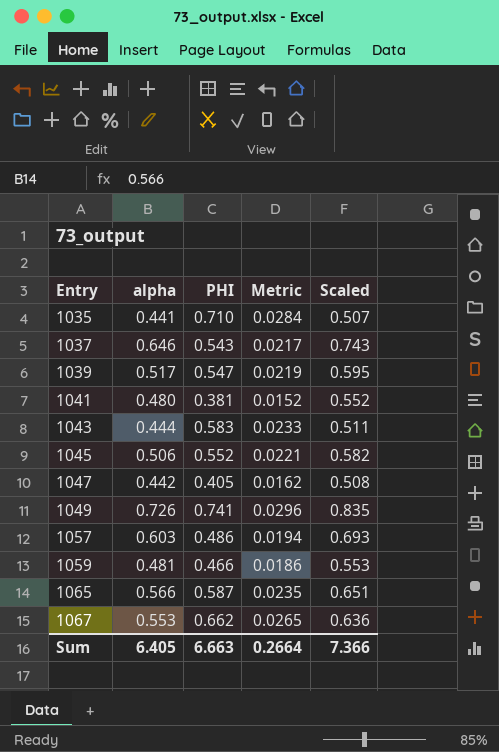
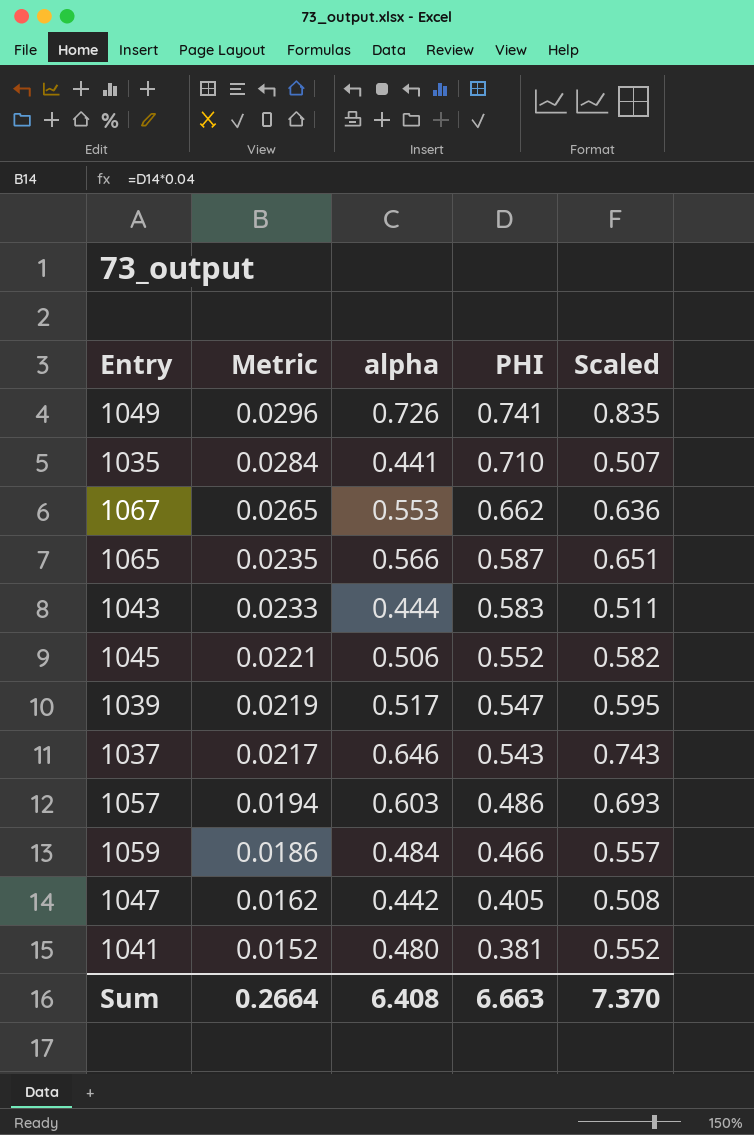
row order: Entry ascending -> Metric descending
column Metric | position: 4 -> 2
1059 | alpha: 0.481 -> 0.484
1059 | Scaled: 0.553 -> 0.557
Sum | alpha: 6.405 -> 6.408
Sum | Scaled: 7.366 -> 7.370

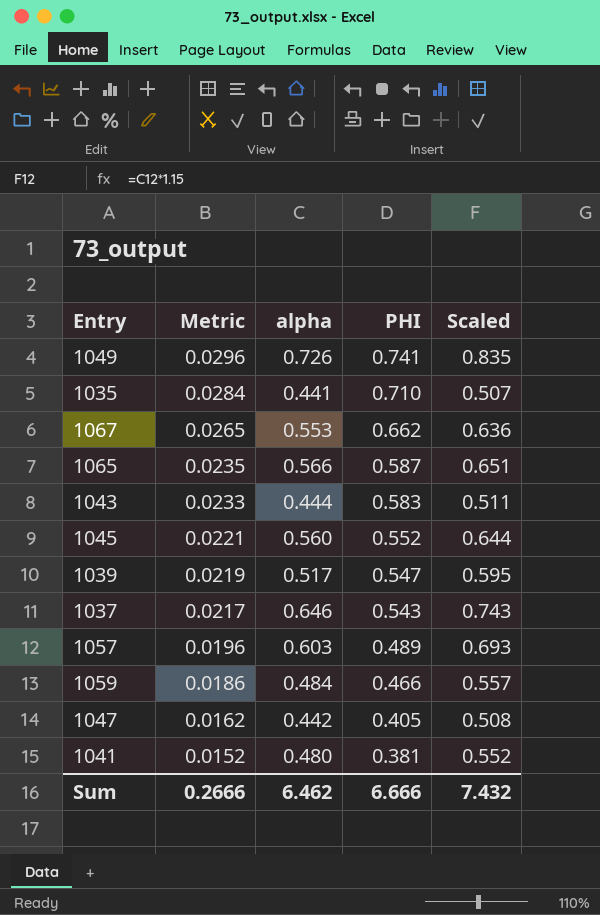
1045 | alpha: 0.506 -> 0.560
1045 | Scaled: 0.582 -> 0.644
1057 | Metric: 0.0194 -> 0.0196
1057 | PHI: 0.486 -> 0.489
Sum | Metric: 0.2664 -> 0.2666
Sum | alpha: 6.408 -> 6.462
Sum | PHI: 6.663 -> 6.666
Sum | Scaled: 7.370 -> 7.432

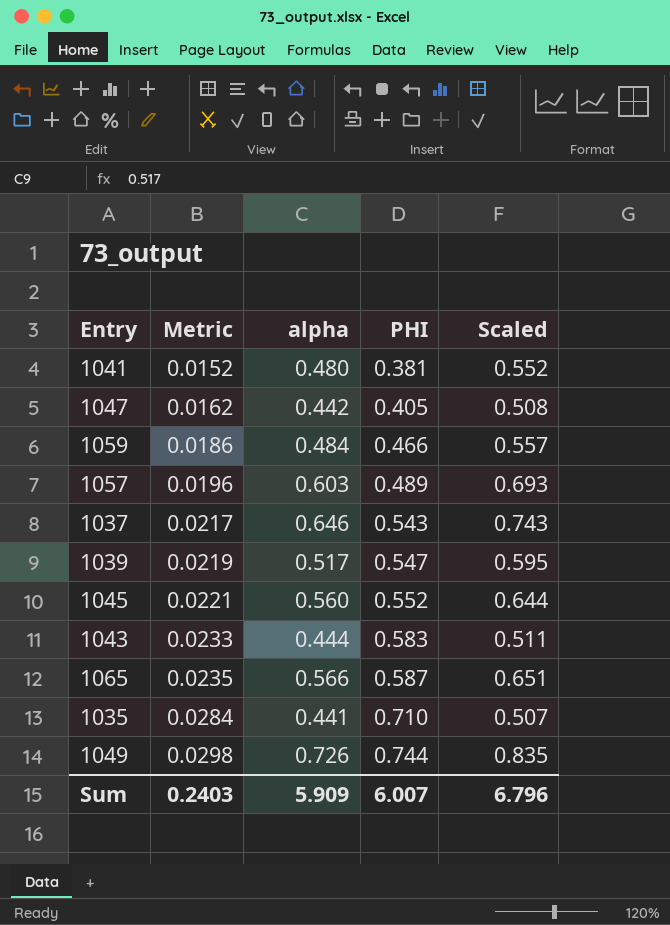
row order: Metric descending -> Metric ascending
row 1067: 0.0265 | 0.553 | 0.662 | 0.636 -> none
1049 | Metric: 0.0296 -> 0.0298
1049 | PHI: 0.741 -> 0.744
Sum | Metric: 0.2666 -> 0.2403
Sum | alpha: 6.462 -> 5.909
Sum | PHI: 6.666 -> 6.007
Sum | Scaled: 7.432 -> 6.796

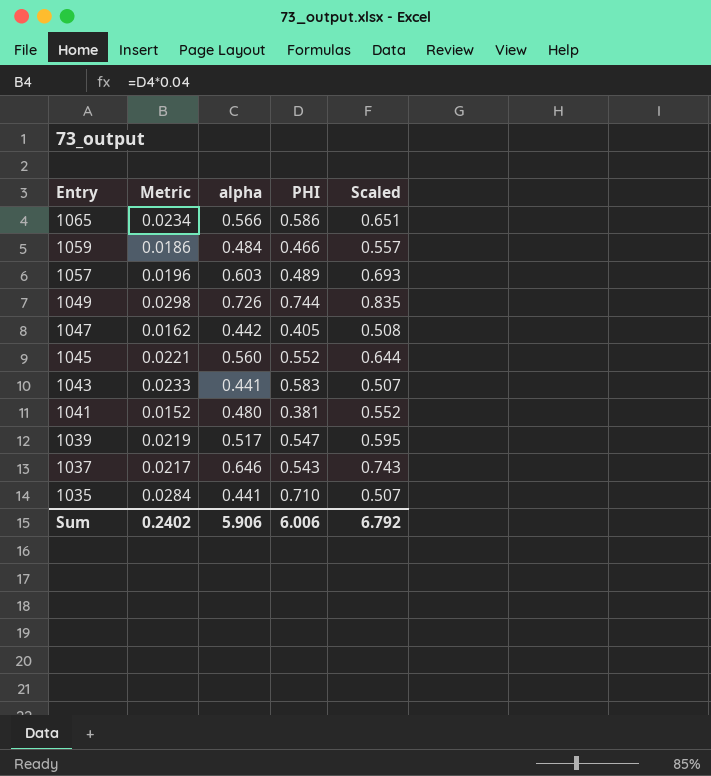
row order: Metric ascending -> Entry descending
1065 | Metric: 0.0235 -> 0.0234
1065 | PHI: 0.587 -> 0.586
1043 | alpha: 0.444 -> 0.441
1043 | Scaled: 0.511 -> 0.507
Sum | Metric: 0.2403 -> 0.2402
Sum | alpha: 5.909 -> 5.906
Sum | PHI: 6.007 -> 6.006
Sum | Scaled: 6.796 -> 6.792

